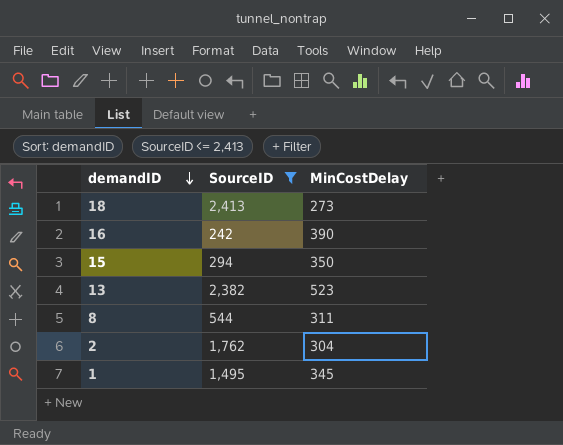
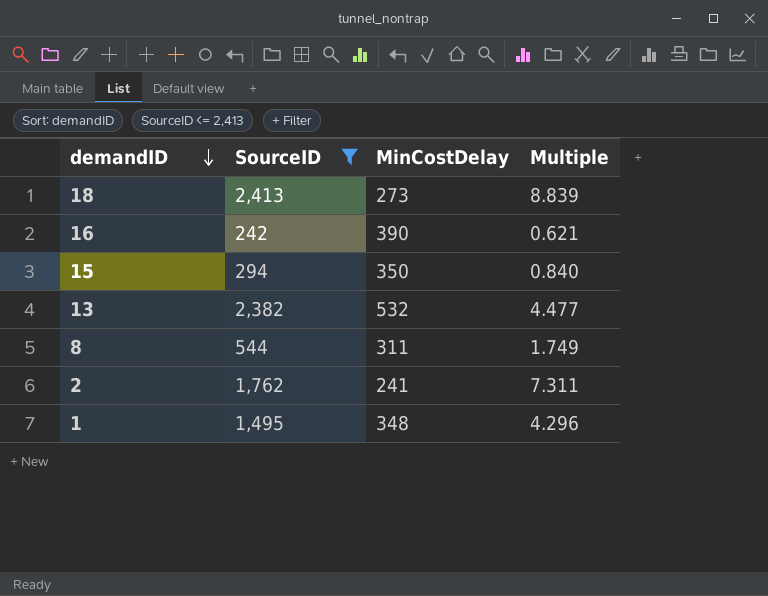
column Multiple | formula: none -> [SourceID] / [MinCostDelay]
13 | MinCostDelay: 523 -> 532
2 | MinCostDelay: 304 -> 241
1 | MinCostDelay: 345 -> 348

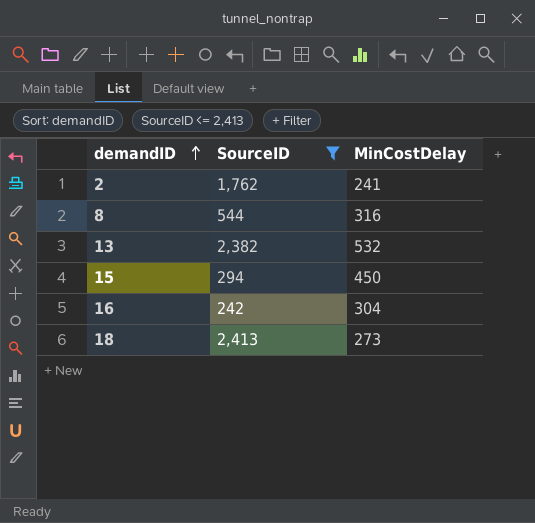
row order: demandID descending -> demandID ascending
column Multiple | formula: [SourceID] / [MinCostDelay] -> none
row 1: 1,495 | 348 | 4.296 -> none
8 | MinCostDelay: 311 -> 316
15 | MinCostDelay: 350 -> 450
16 | MinCostDelay: 390 -> 304

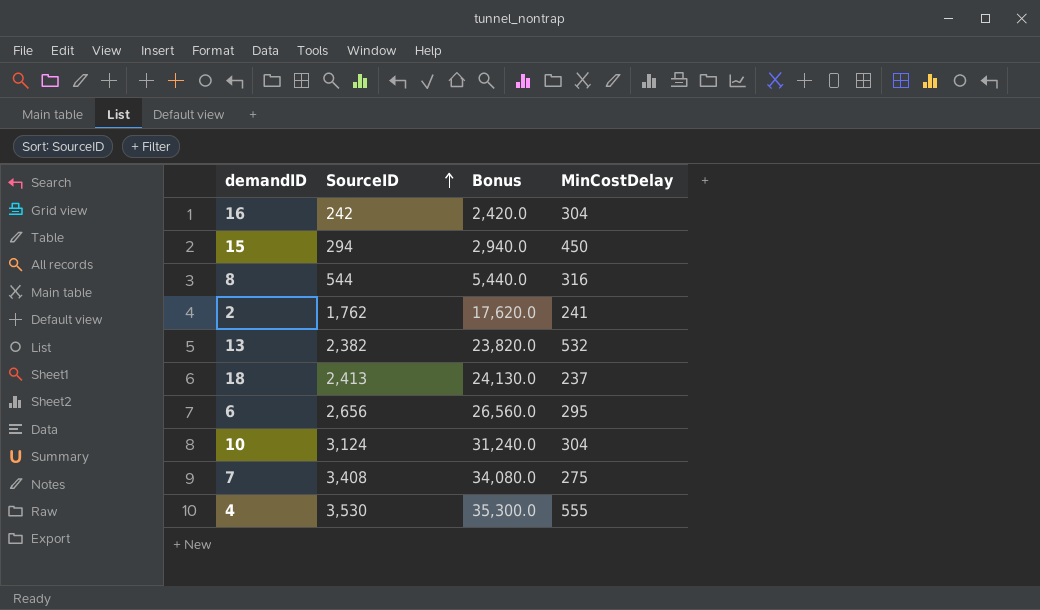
filter: SourceID <= 2,413 -> none
row order: demandID ascending -> SourceID ascending
column Bonus | formula: none -> [SourceID] * 10
18 | MinCostDelay: 273 -> 237

